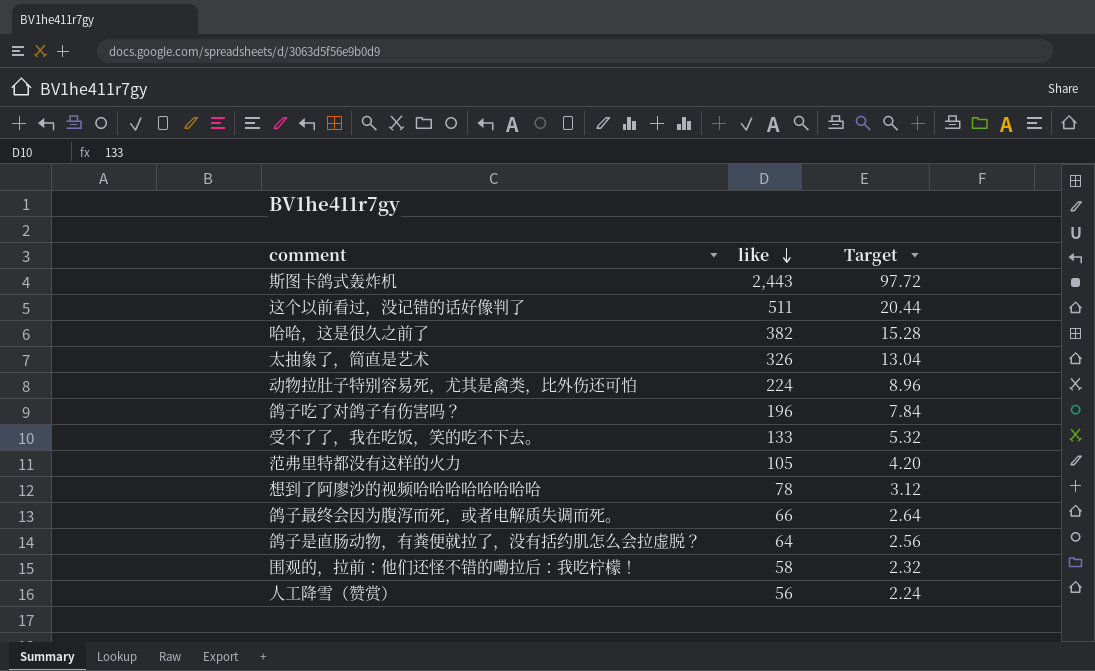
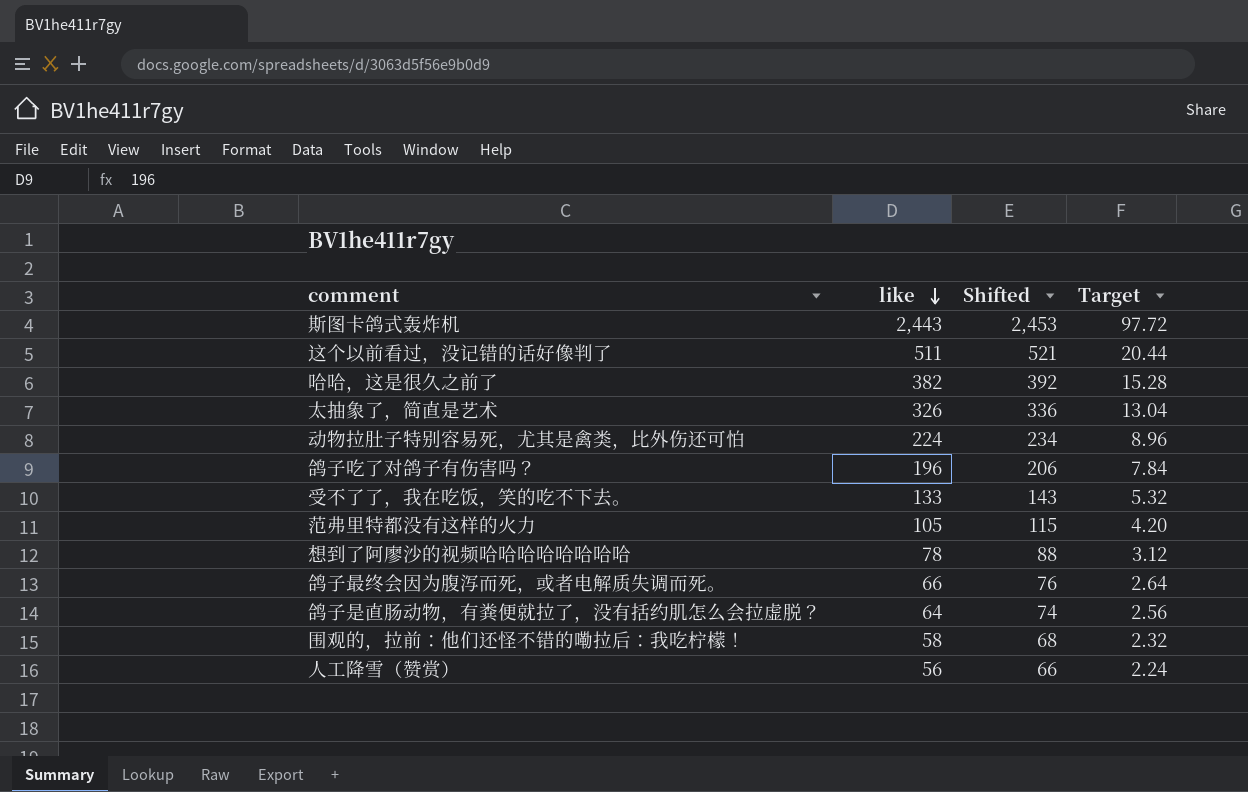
column Shifted | formula: none -> [like] + 10

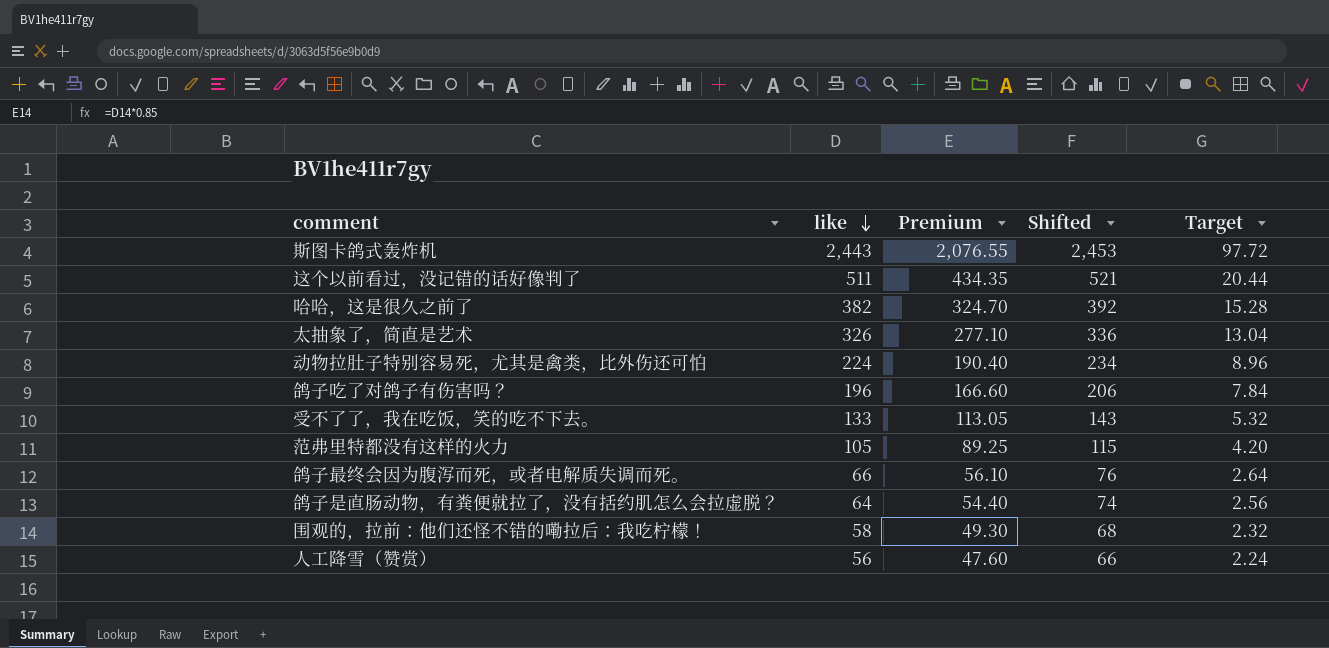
column Premium | formula: none -> [like] * 0.85
row 想到了阿廖沙的视频哈哈哈哈哈哈哈哈: 78 | 88 | 3.12 -> none

